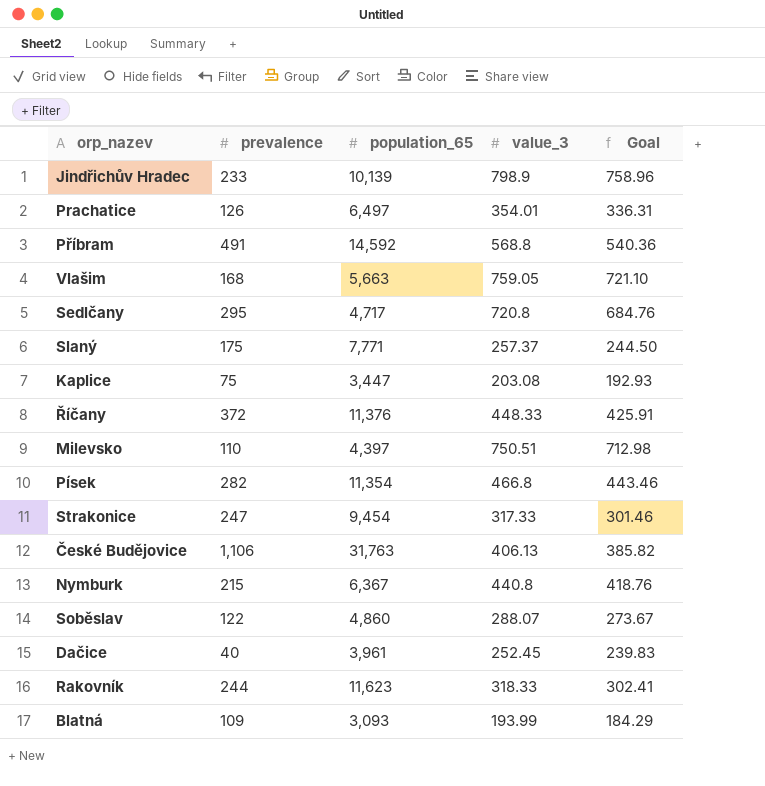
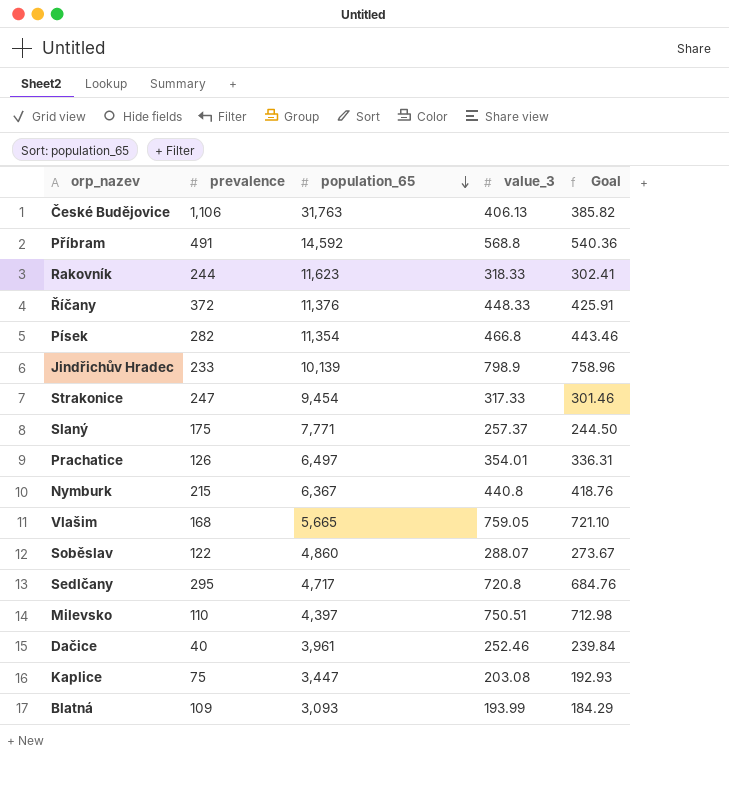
row order: none -> population_65 descending
Vlašim | population_65: 5,663 -> 5,665
Dačice | value_3: 252.45 -> 252.46
Dačice | Goal: 239.83 -> 239.84

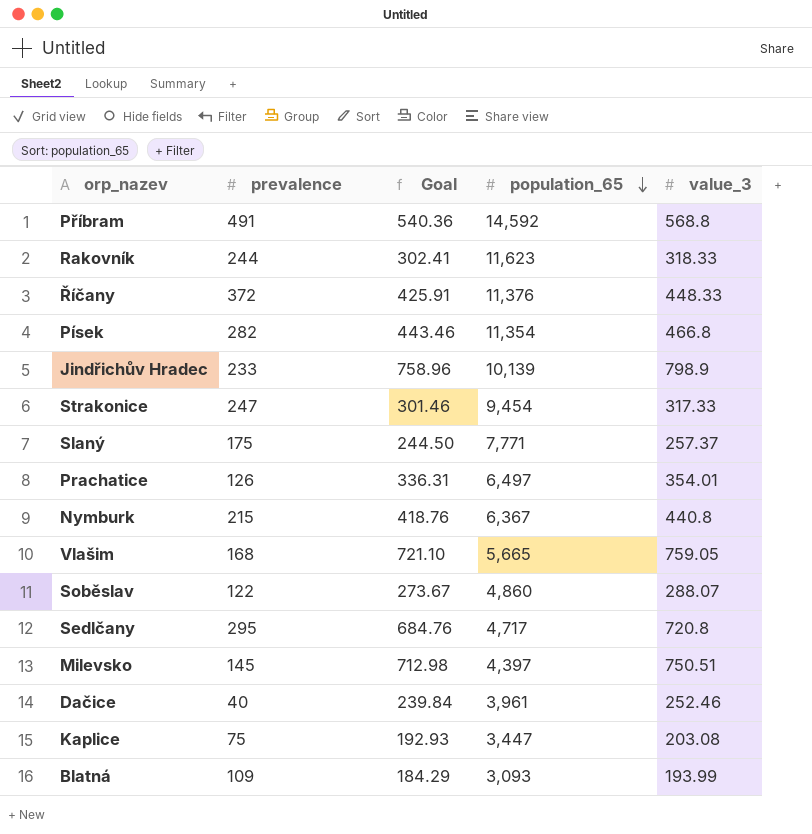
column Goal | position: 5 -> 3
row České Budějovice: 1,106 | 31,763 | 406.13 | 385.82 -> none
Milevsko | prevalence: 110 -> 145

